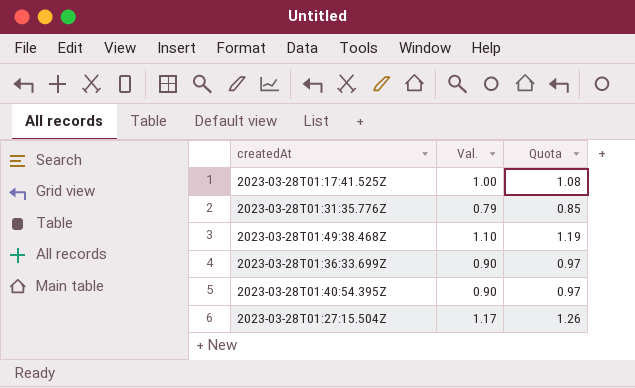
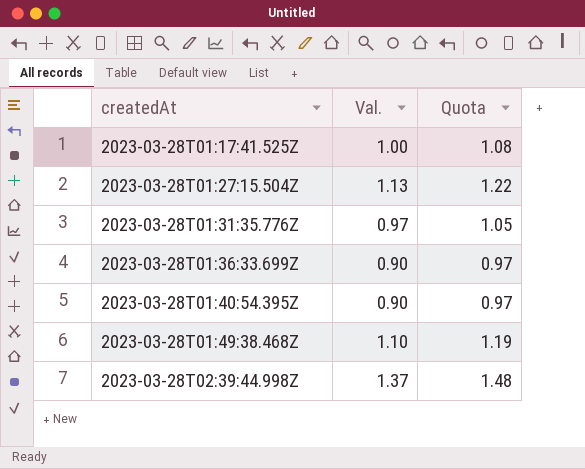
row order: none -> createdAt ascending
2023-03-28T01:27:15.504Z | Val.: 1.17 -> 1.13
2023-03-28T01:27:15.504Z | Quota: 1.26 -> 1.22
2023-03-28T01:31:35.776Z | Val.: 0.79 -> 0.97
2023-03-28T01:31:35.776Z | Quota: 0.85 -> 1.05
row 2023-03-28T02:39:44.998Z: none -> 1.37 | 1.48

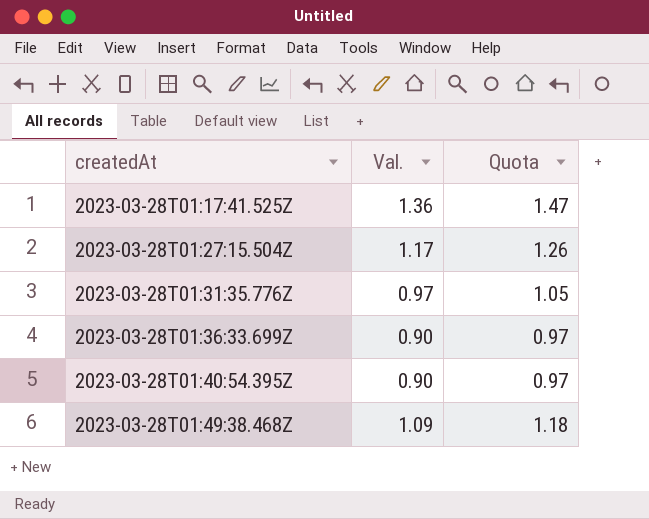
row 2023-03-28T02:39:44.998Z: 1.37 | 1.48 -> none
2023-03-28T01:17:41.525Z | Val.: 1.00 -> 1.36
2023-03-28T01:17:41.525Z | Quota: 1.08 -> 1.47
2023-03-28T01:27:15.504Z | Val.: 1.13 -> 1.17
2023-03-28T01:27:15.504Z | Quota: 1.22 -> 1.26
2023-03-28T01:49:38.468Z | Val.: 1.10 -> 1.09
2023-03-28T01:49:38.468Z | Quota: 1.19 -> 1.18

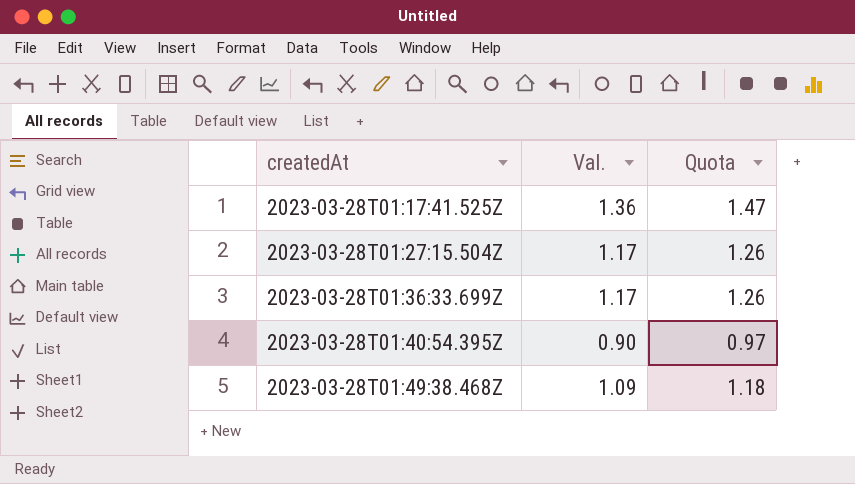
row 2023-03-28T01:31:35.776Z: 0.97 | 1.05 -> none
2023-03-28T01:36:33.699Z | Val.: 0.90 -> 1.17
2023-03-28T01:36:33.699Z | Quota: 0.97 -> 1.26

